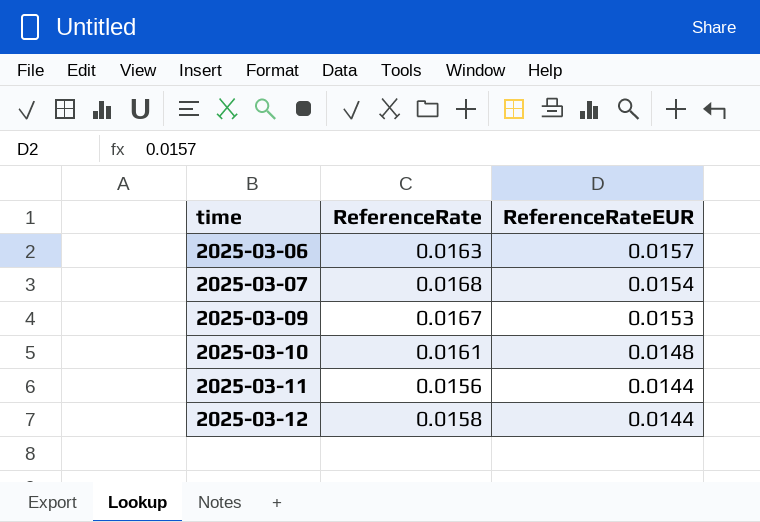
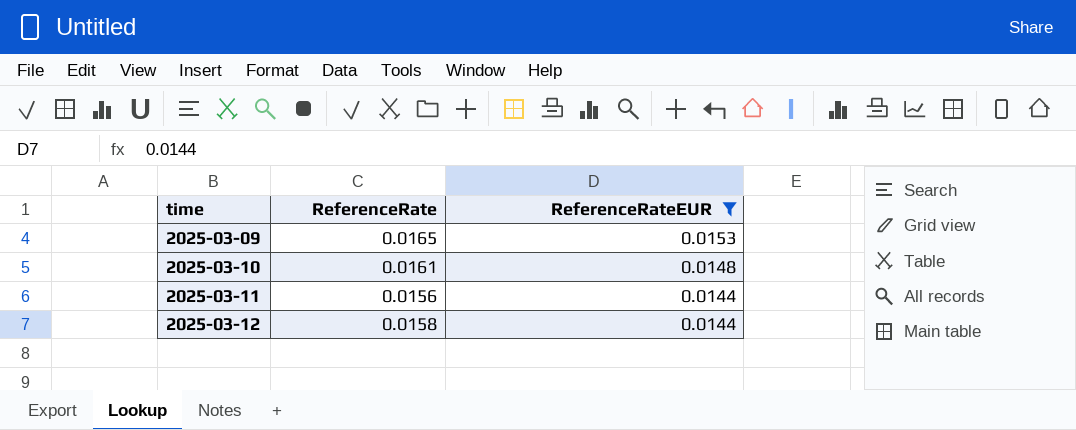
filter: none -> ReferenceRateEUR <= 0.0153
2025-03-09 | ReferenceRate: 0.0167 -> 0.0165

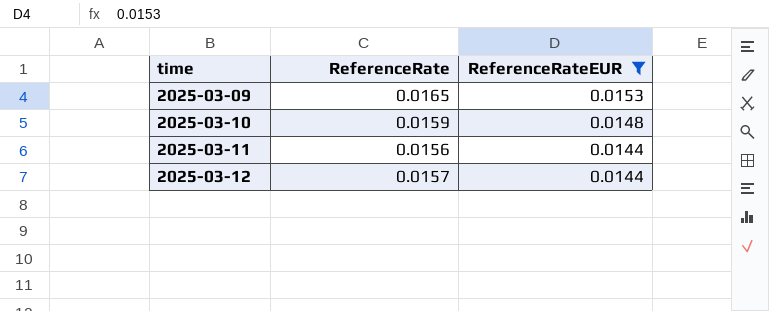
2025-03-10 | ReferenceRate: 0.0161 -> 0.0159
2025-03-12 | ReferenceRate: 0.0158 -> 0.0157

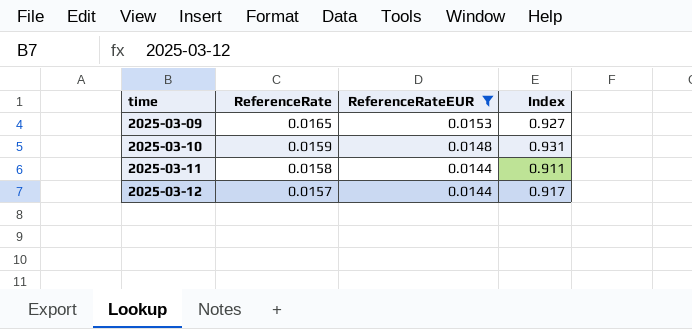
column Index | formula: none -> [ReferenceRateEUR] / [ReferenceRate]
2025-03-11 | ReferenceRate: 0.0156 -> 0.0158

